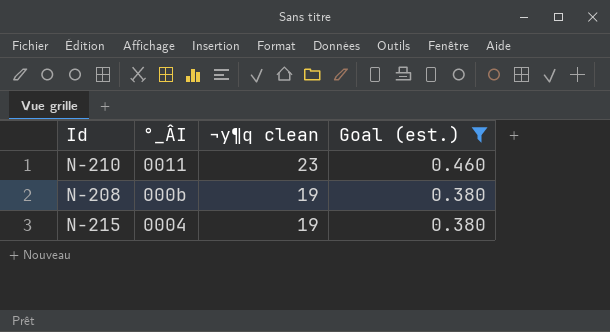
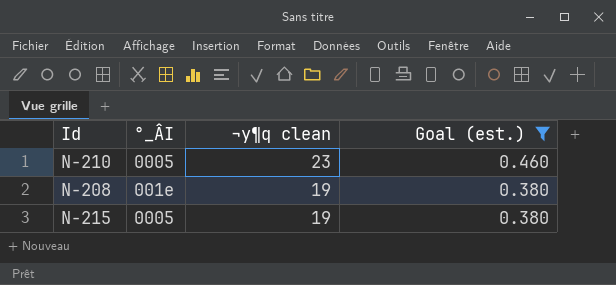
N-210 | °_ÂI: 0011 -> 0005
N-208 | °_ÂI: 000b -> 001e
N-215 | °_ÂI: 0004 -> 0005

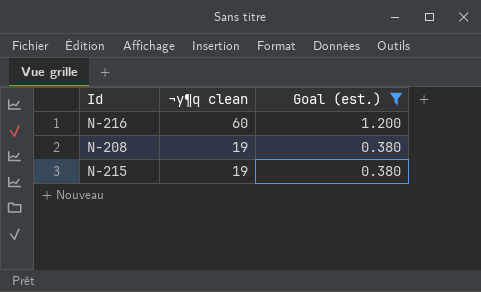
column °_ÂI | position: 2 -> none
row N-210: 0005 | 23 | 0.460 -> none
row N-216: none -> 60 | 1.200

